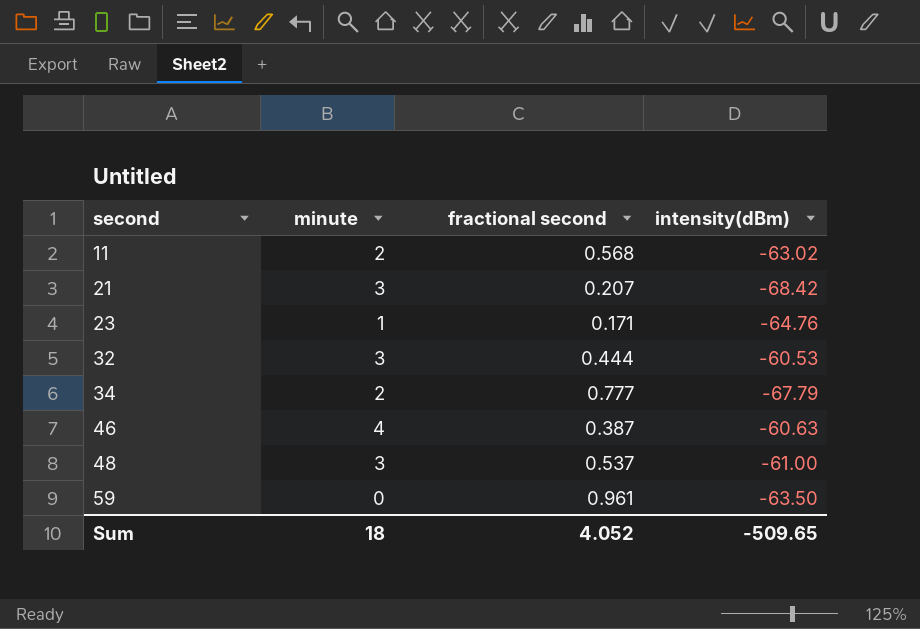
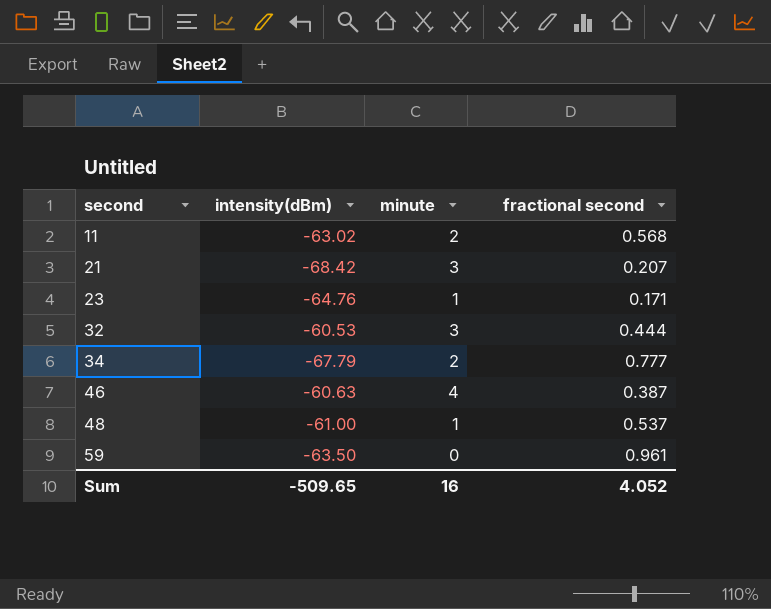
column intensity(dBm) | position: 4 -> 2
48 | minute: 3 -> 1
Sum | minute: 18 -> 16

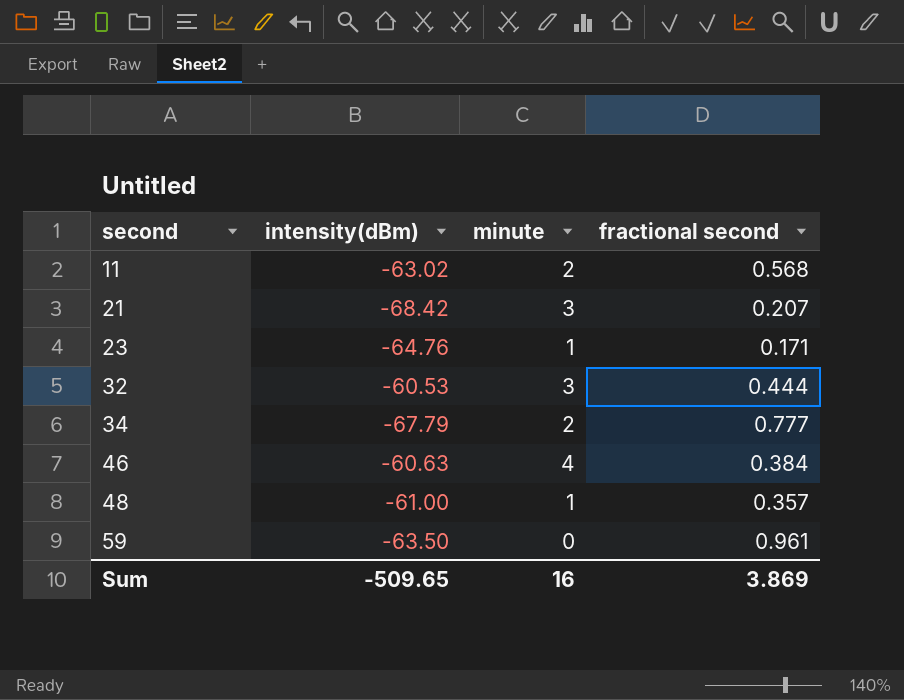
46 | fractional second: 0.387 -> 0.384
48 | fractional second: 0.537 -> 0.357
Sum | fractional second: 4.052 -> 3.869

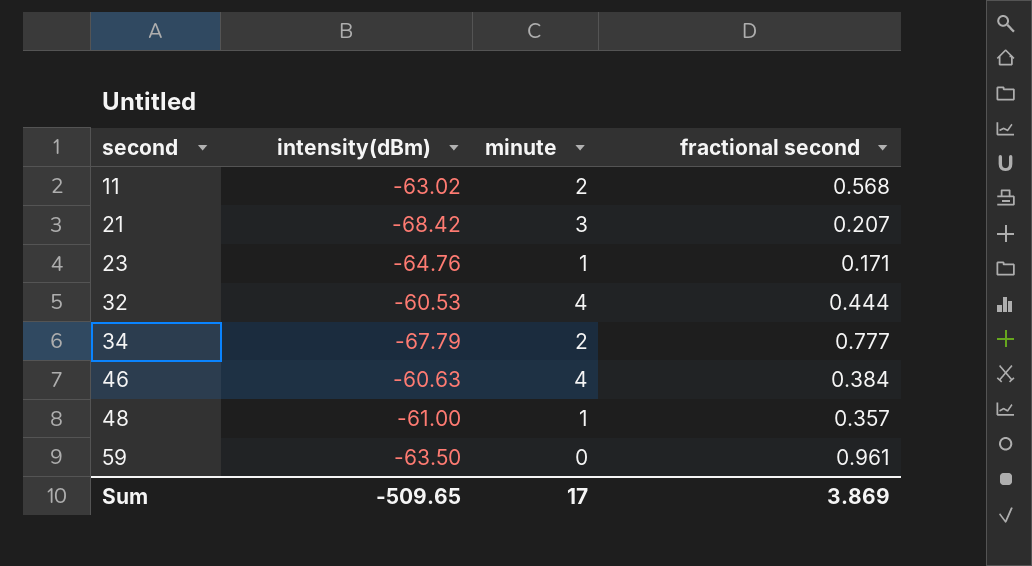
32 | minute: 3 -> 4
Sum | minute: 16 -> 17

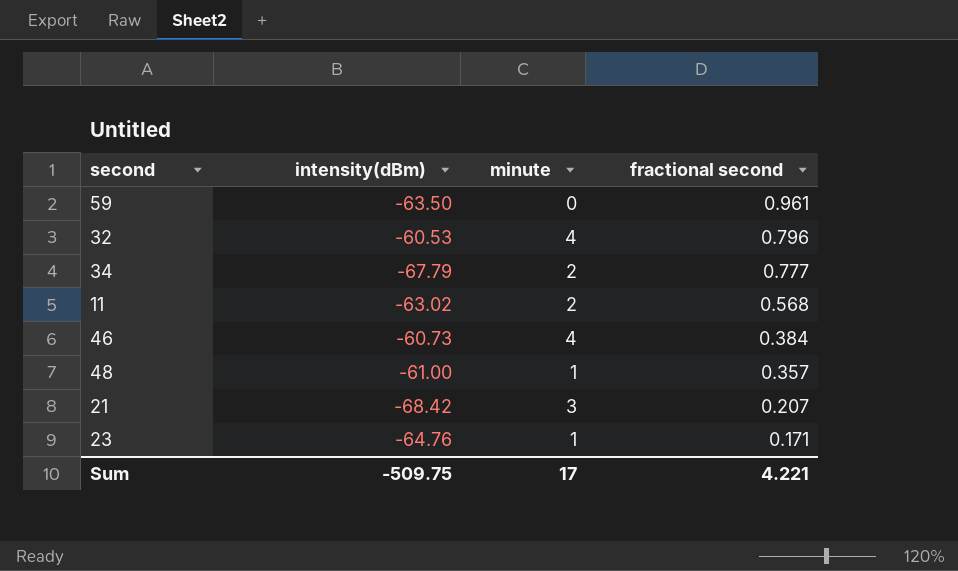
row order: second ascending -> fractional second descending
32 | fractional second: 0.444 -> 0.796
46 | intensity(dBm): -60.63 -> -60.73
Sum | intensity(dBm): -509.65 -> -509.75
Sum | fractional second: 3.869 -> 4.221

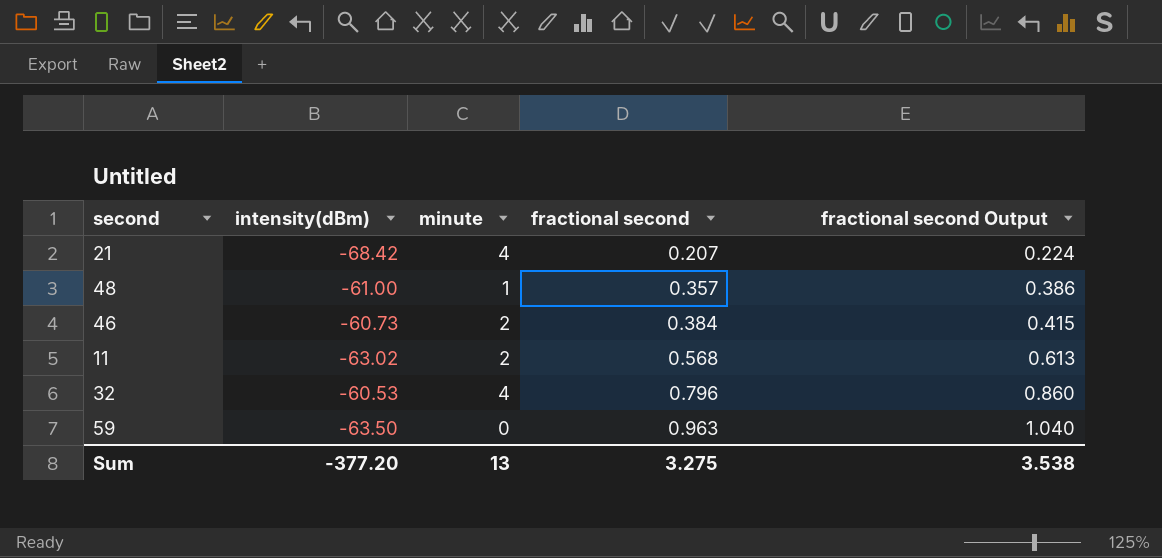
row order: fractional second descending -> fractional second ascending
column fractional second Output | formula: none -> [fractional second] * 1.08
row 34: -67.79 | 2 | 0.777 -> none
row 23: -64.76 | 1 | 0.171 -> none
21 | minute: 3 -> 4
46 | minute: 4 -> 2
59 | fractional second: 0.961 -> 0.963
Sum | intensity(dBm): -509.75 -> -377.20
Sum | minute: 17 -> 13
Sum | fractional second: 4.221 -> 3.275

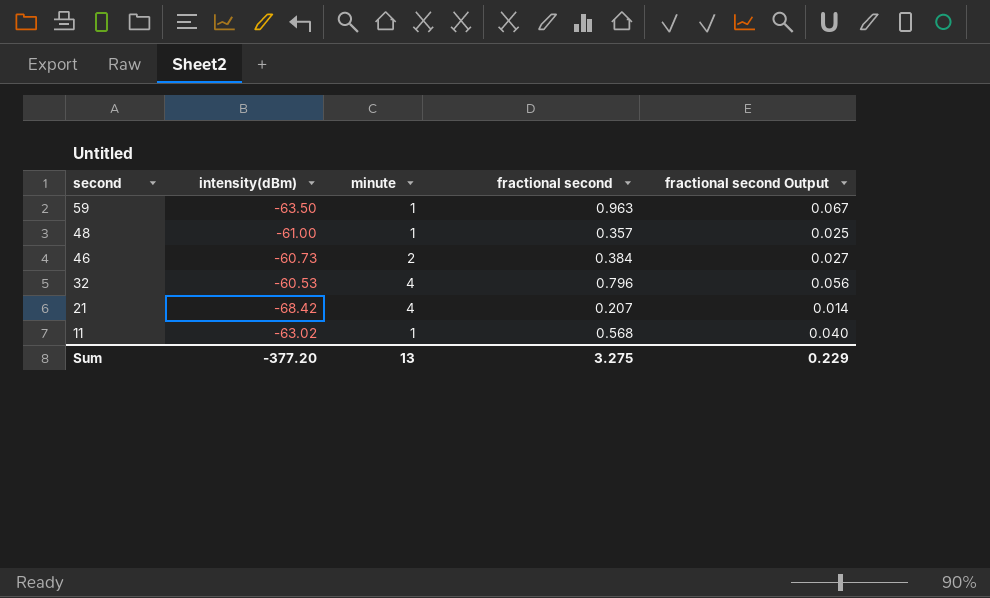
row order: fractional second ascending -> second descending
column fractional second Output | formula: [fractional second] * 1.08 -> [fractional second] * 0.07
59 | minute: 0 -> 1
11 | minute: 2 -> 1
Sum | fractional second Output: 3.538 -> 0.229

